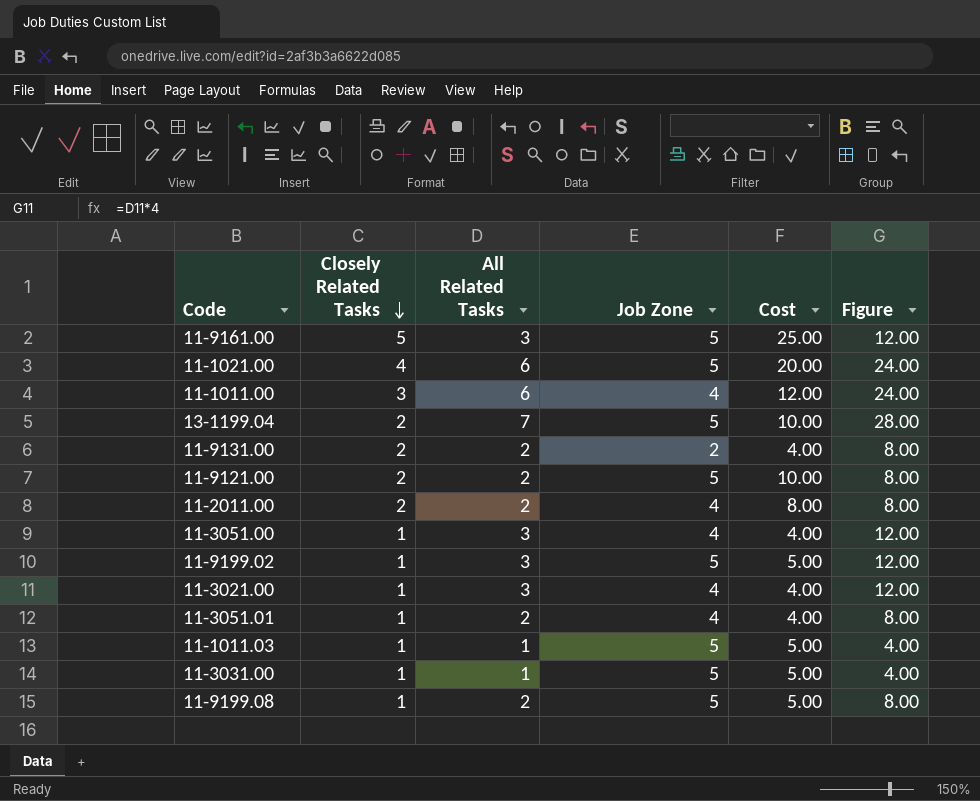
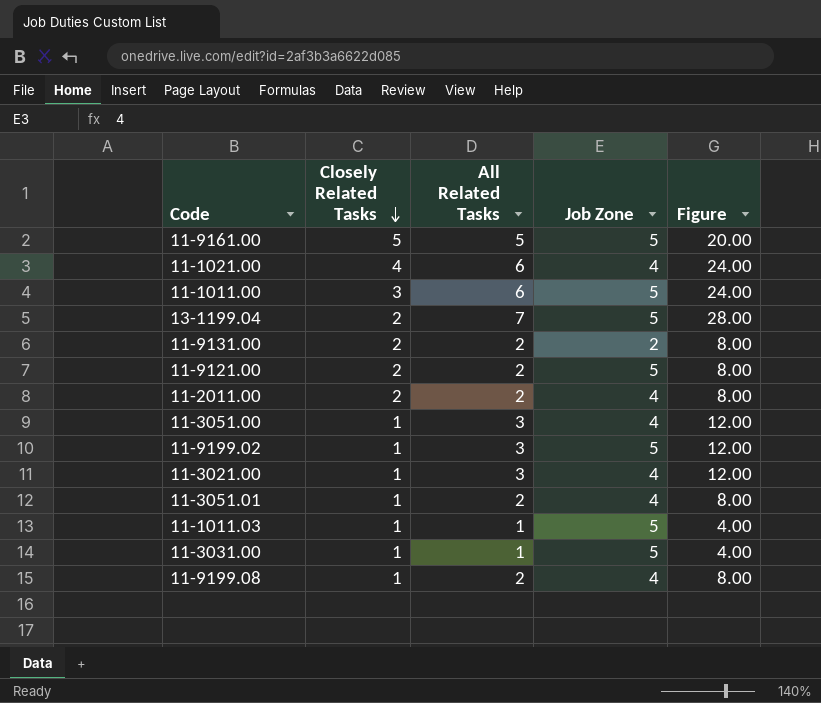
column Cost | formula: [Closely Related Tasks] * [Job Zone] -> none
11-9161.00 | All Related Tasks: 3 -> 5
11-9161.00 | Figure: 12.00 -> 20.00
11-1021.00 | Job Zone: 5 -> 4
11-1011.00 | Job Zone: 4 -> 5
11-9199.08 | Job Zone: 5 -> 4

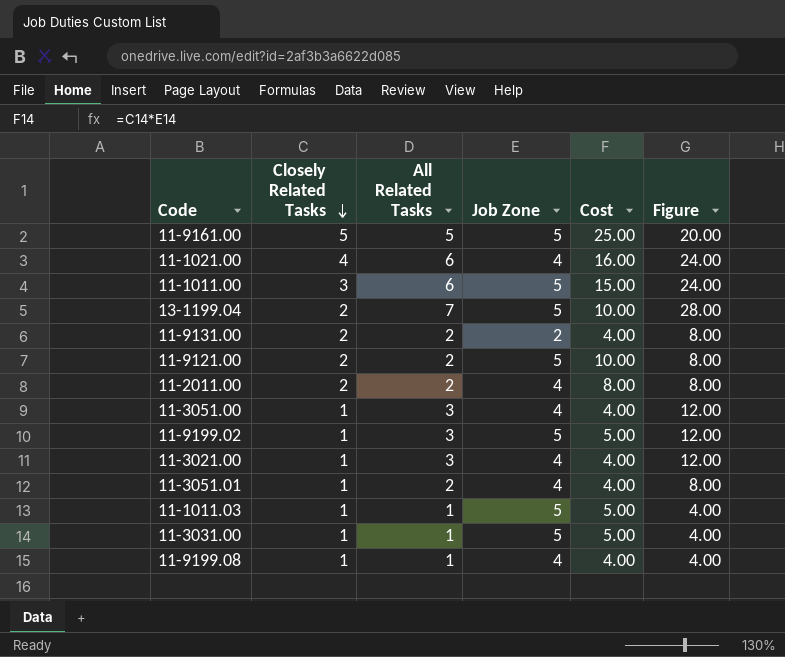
column Cost | formula: none -> [Closely Related Tasks] * [Job Zone]
11-9199.08 | All Related Tasks: 2 -> 1
11-9199.08 | Figure: 8.00 -> 4.00

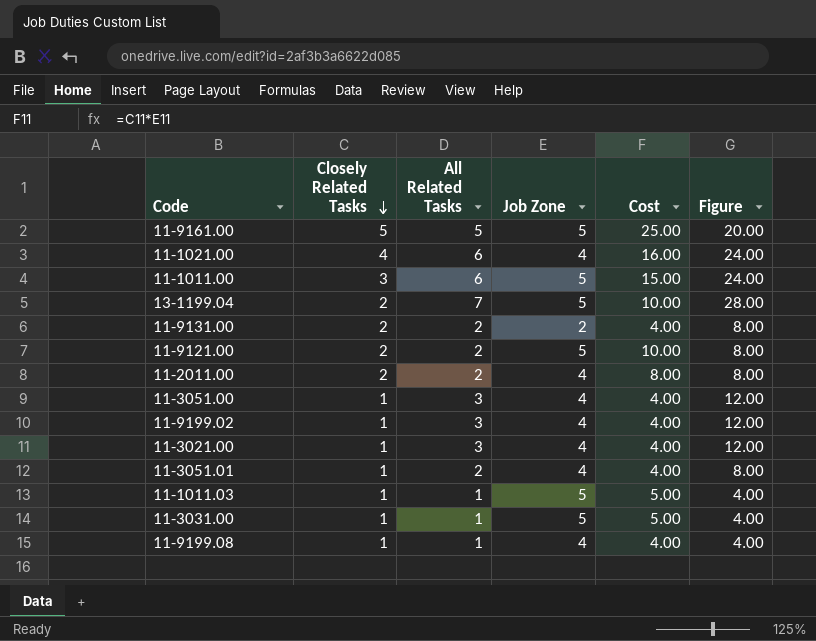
11-9199.02 | Job Zone: 5 -> 4
11-9199.02 | Cost: 5.00 -> 4.00

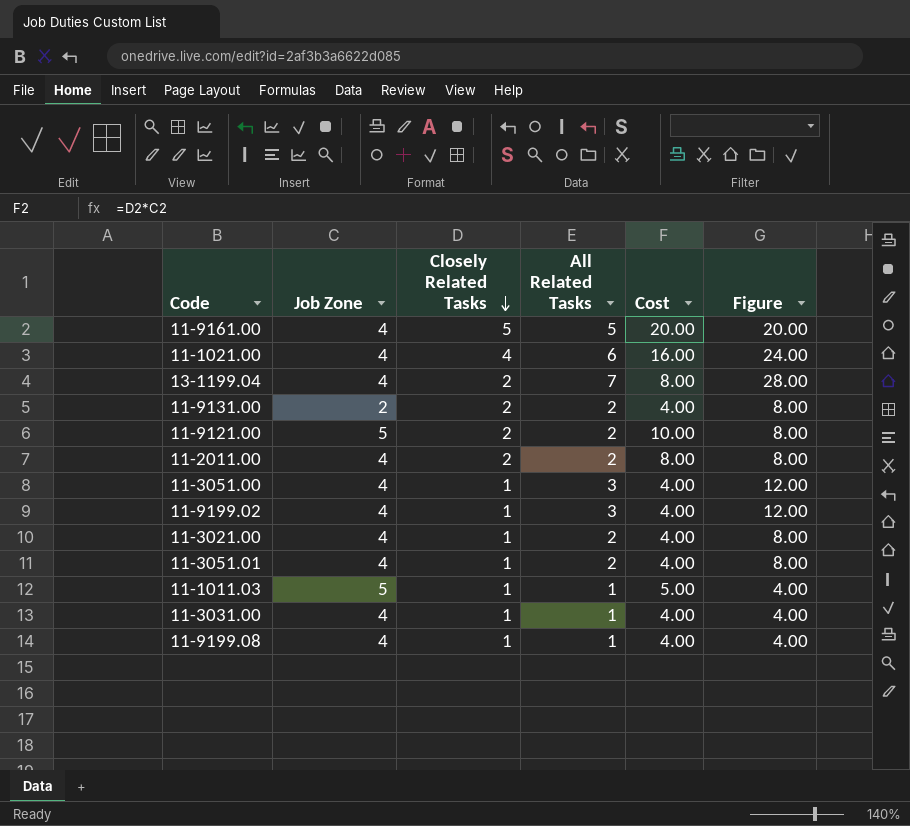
column Job Zone | position: 4 -> 2
row 11-1011.00: 3 | 6 | 5 | 15.00 | 24.00 -> none
11-9161.00 | Job Zone: 5 -> 4
11-9161.00 | Cost: 25.00 -> 20.00
13-1199.04 | Job Zone: 5 -> 4
13-1199.04 | Cost: 10.00 -> 8.00
11-3021.00 | All Related Tasks: 3 -> 2
11-3021.00 | Figure: 12.00 -> 8.00
11-3031.00 | Job Zone: 5 -> 4
11-3031.00 | Cost: 5.00 -> 4.00

